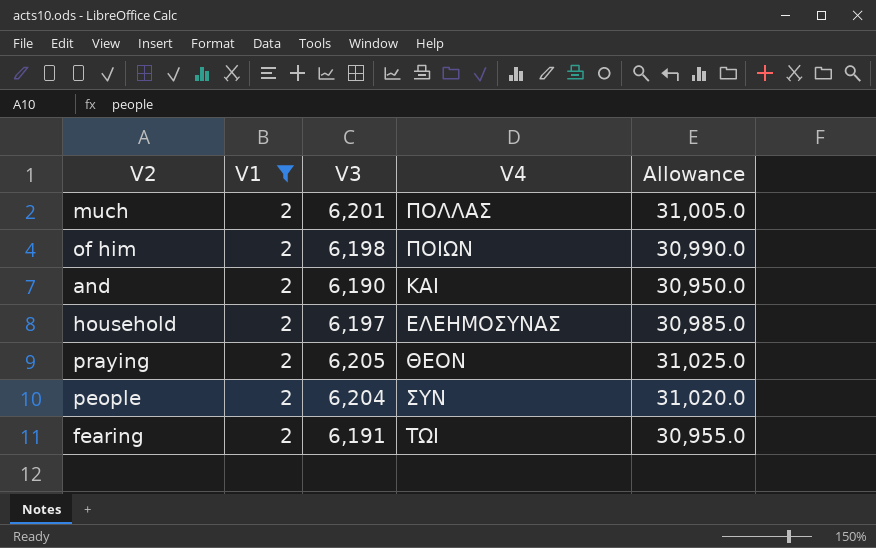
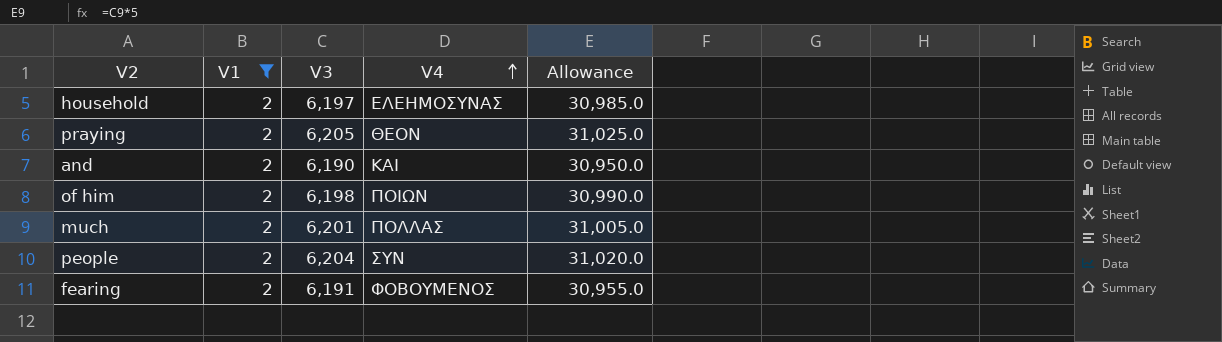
row order: none -> V4 ascending
fearing | V4: ΤΩΙ -> ΦΟΒΟΥΜΕΝΟΣ

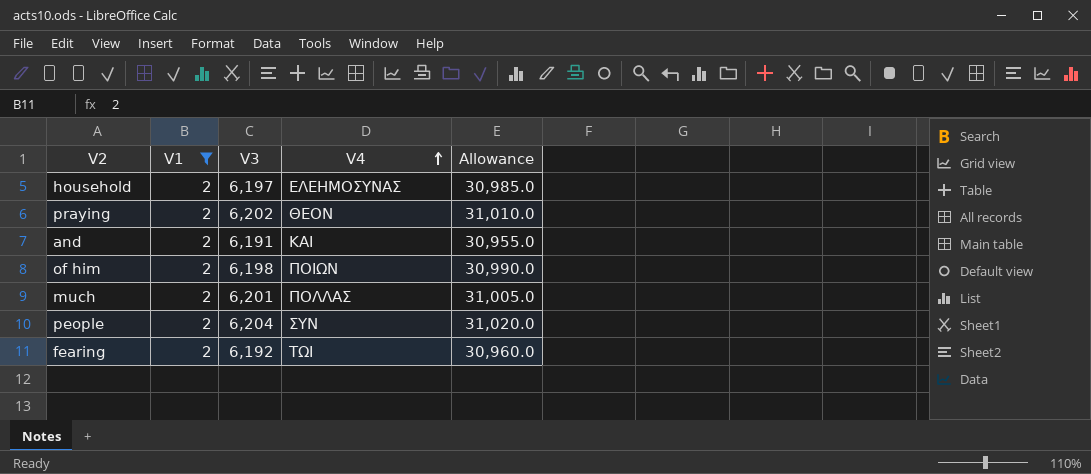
praying | V3: 6,205 -> 6,202
praying | Allowance: 31,025.0 -> 31,010.0
and | V3: 6,190 -> 6,191
and | Allowance: 30,950.0 -> 30,955.0
fearing | V3: 6,191 -> 6,192
fearing | V4: ΦΟΒΟΥΜΕΝΟΣ -> ΤΩΙ
fearing | Allowance: 30,955.0 -> 30,960.0

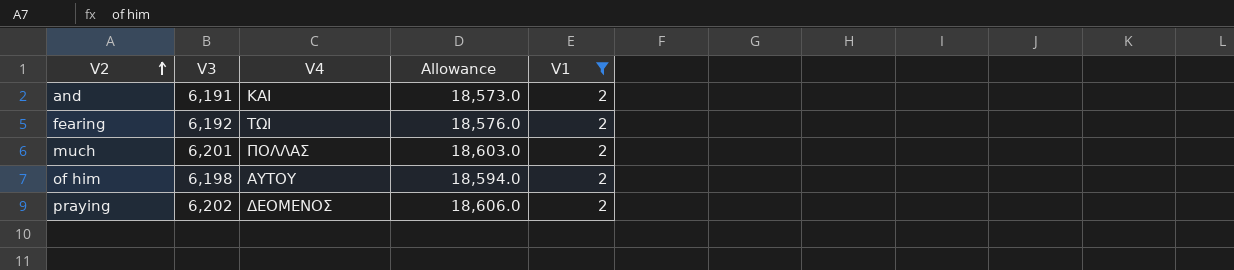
row order: V4 ascending -> V2 ascending
column Allowance | formula: [V3] * 5 -> [V3] * 3
column V1 | position: 2 -> 5
row household: 2 | 6,197 | ΕΛΕΗΜΟΣΥΝΑΣ | 30,985.0 -> none
row people: 2 | 6,204 | ΣΥΝ | 31,020.0 -> none
of him | V4: ΠΟΙΩΝ -> ΑΥΤΟΥ
praying | V4: ΘΕΟΝ -> ΔΕΟΜΕΝΟΣ

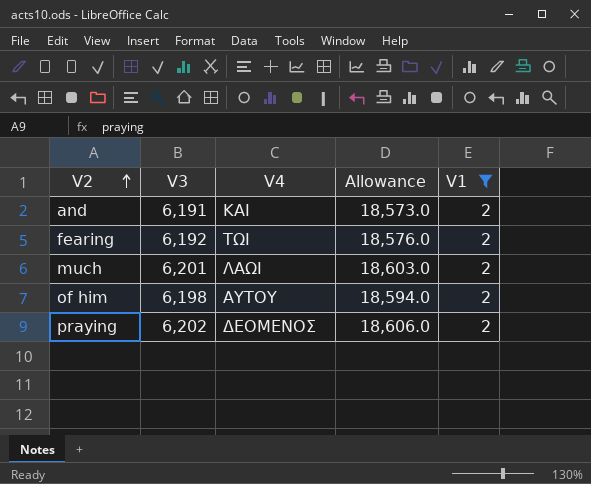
much | V4: ΠΟΛΛΑΣ -> ΛΑΩΙ

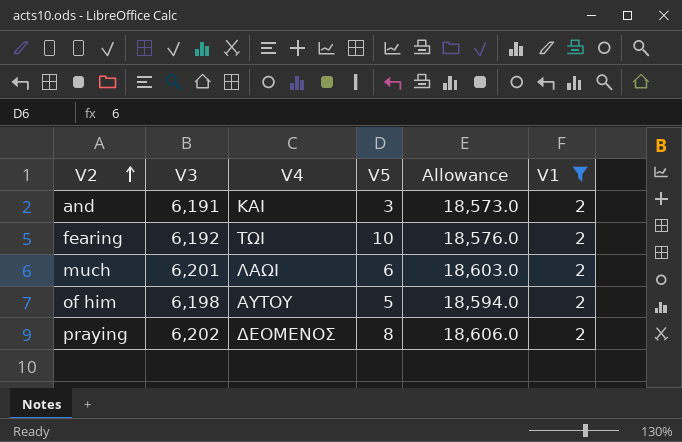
column V5 | position: none -> 4

